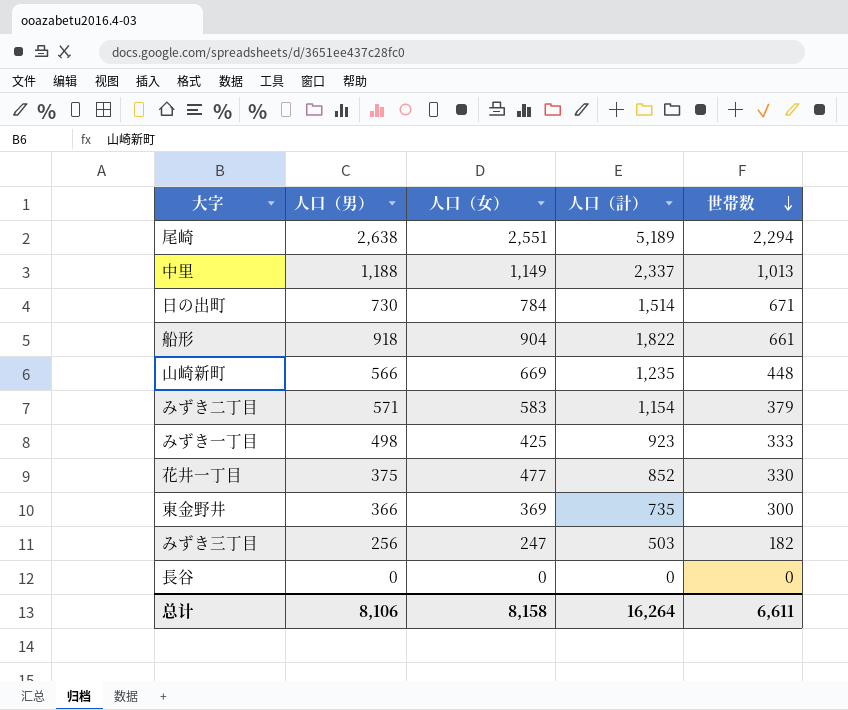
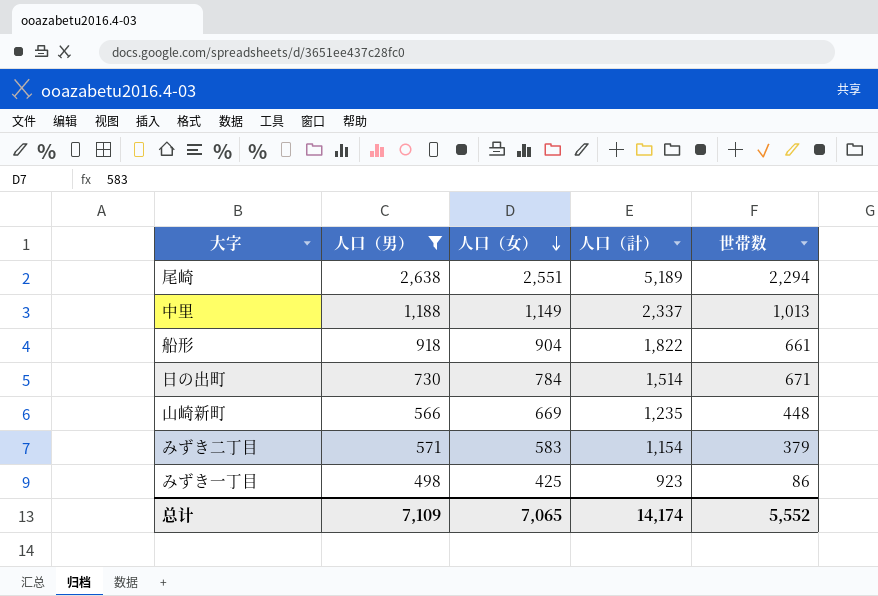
filter: none -> 人口（男） >= 498
row order: 世帯数 descending -> 人口（女） descending
みずき一丁目 | 世帯数: 333 -> 86
总计 | 人口（男）: 8,106 -> 7,109
总计 | 人口（女）: 8,158 -> 7,065
总计 | 人口（計）: 16,264 -> 14,174
总计 | 世帯数: 6,611 -> 5,552

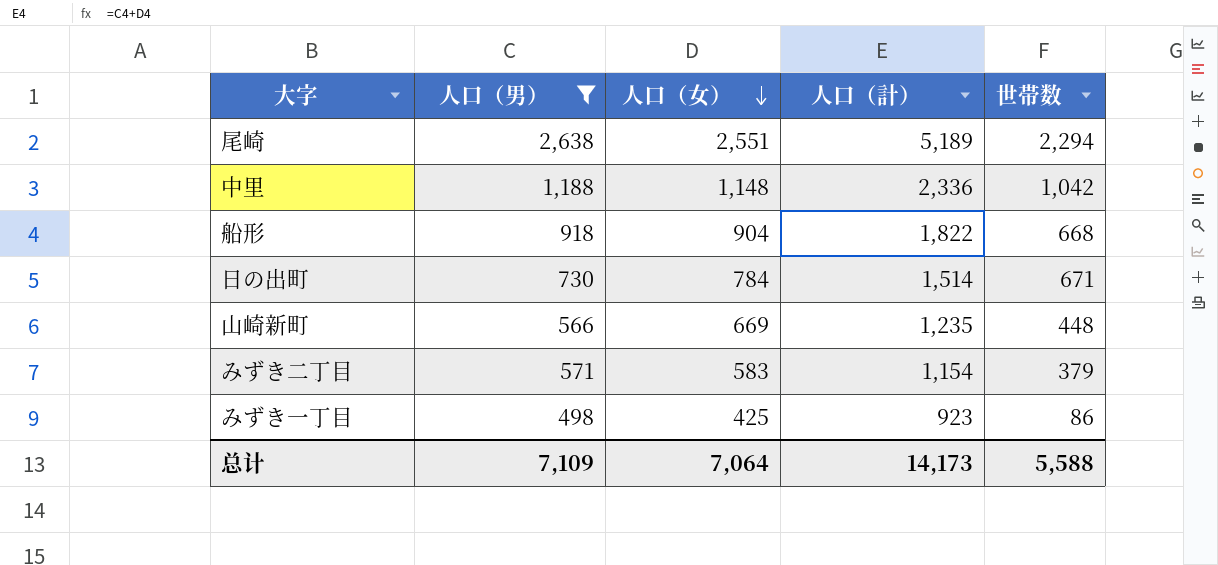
中里 | 人口（女）: 1,149 -> 1,148
中里 | 人口（計）: 2,337 -> 2,336
中里 | 世帯数: 1,013 -> 1,042
船形 | 世帯数: 661 -> 668
总计 | 人口（女）: 7,065 -> 7,064
总计 | 人口（計）: 14,174 -> 14,173
总计 | 世帯数: 5,552 -> 5,588

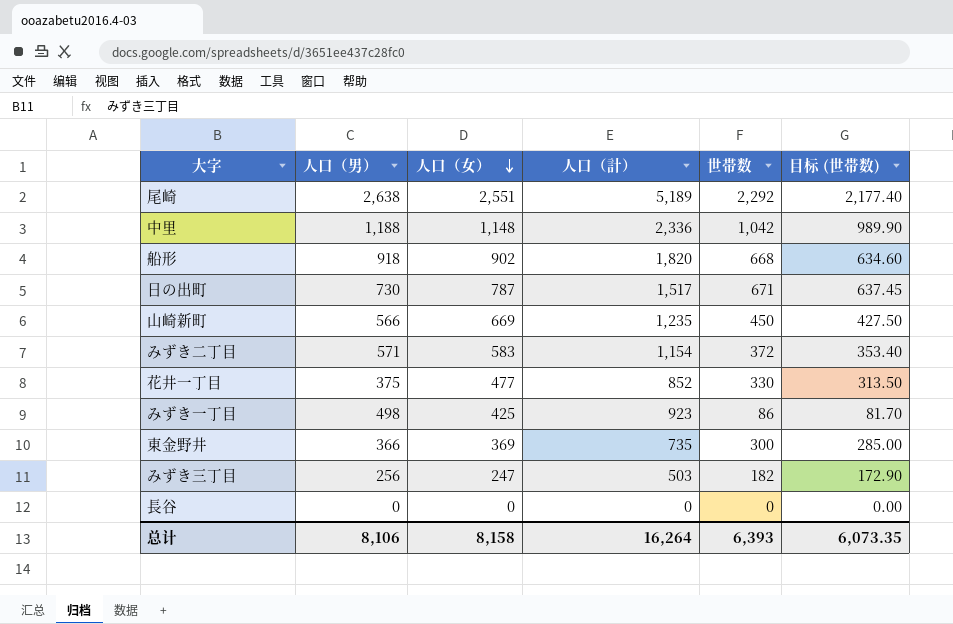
filter: 人口（男） >= 498 -> none
column 目标 (世帯数) | formula: none -> [世帯数] * 0.95
尾崎 | 世帯数: 2,294 -> 2,292
船形 | 人口（女）: 904 -> 902
船形 | 人口（計）: 1,822 -> 1,820
日の出町 | 人口（女）: 784 -> 787
日の出町 | 人口（計）: 1,514 -> 1,517
山崎新町 | 世帯数: 448 -> 450
みずき二丁目 | 世帯数: 379 -> 372
总计 | 人口（男）: 7,109 -> 8,106
总计 | 人口（女）: 7,064 -> 8,158
总计 | 人口（計）: 14,173 -> 16,264
总计 | 世帯数: 5,588 -> 6,393

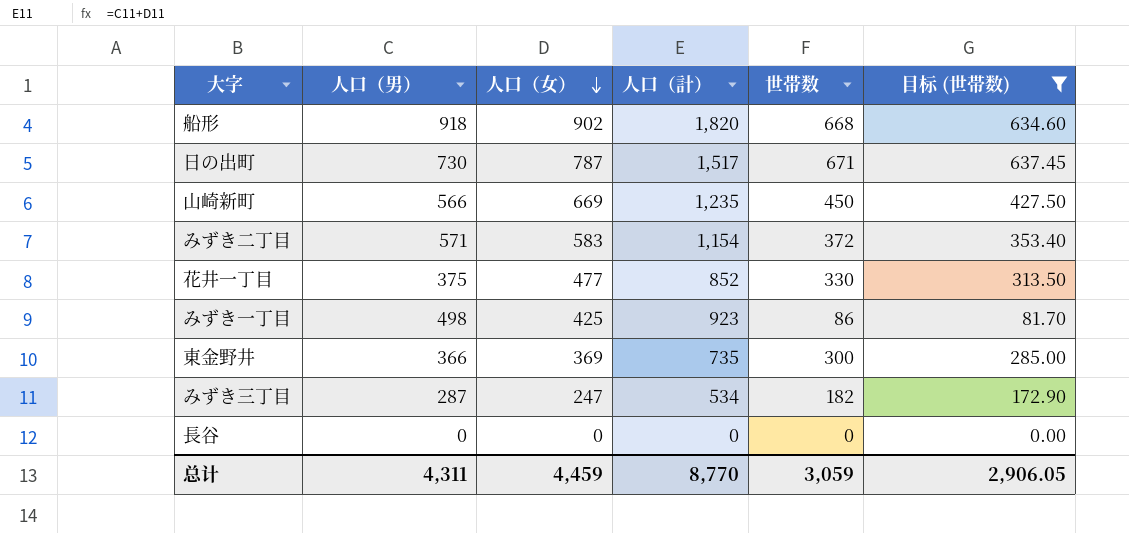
filter: none -> 目标 (世帯数) <= 637.45
みずき三丁目 | 人口（男）: 256 -> 287
みずき三丁目 | 人口（計）: 503 -> 534
总计 | 人口（男）: 8,106 -> 4,311
总计 | 人口（女）: 8,158 -> 4,459
总计 | 人口（計）: 16,264 -> 8,770
总计 | 世帯数: 6,393 -> 3,059
总计 | 目标 (世帯数): 6,073.35 -> 2,906.05

